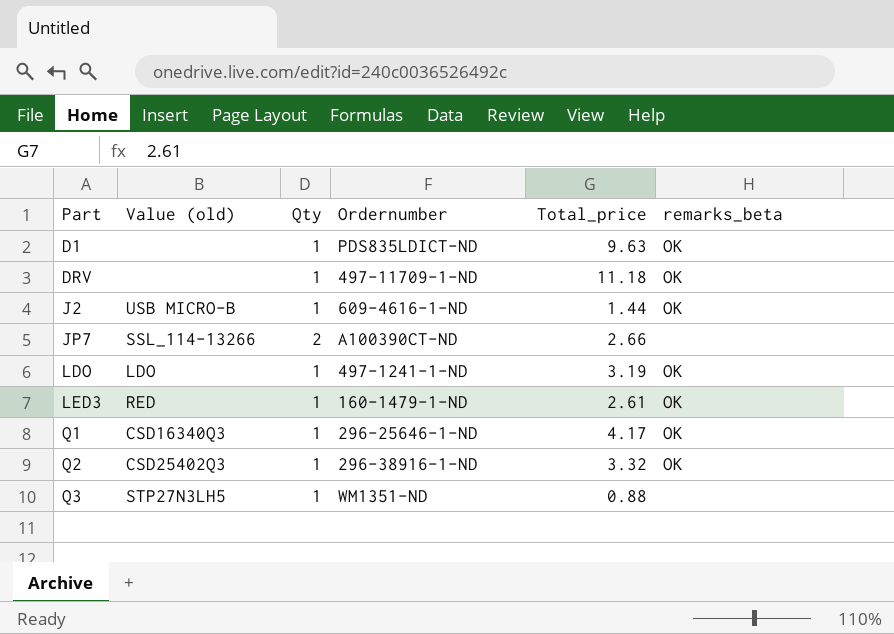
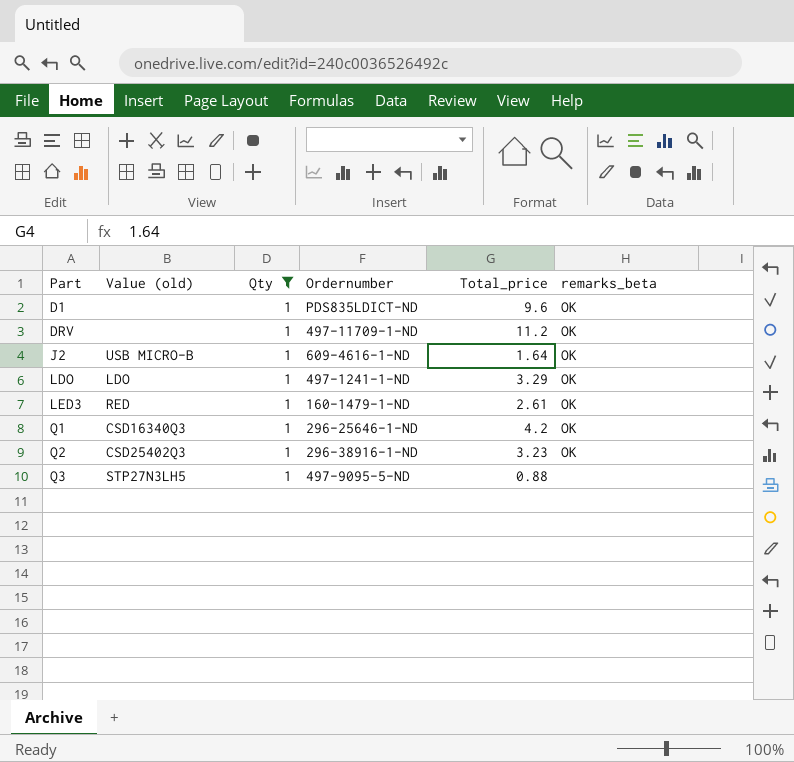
filter: none -> Qty = 1
D1 | Total_price: 9.63 -> 9.6
DRV | Total_price: 11.18 -> 11.2
J2 | Total_price: 1.44 -> 1.64
LDO | Total_price: 3.19 -> 3.29
Q1 | Total_price: 4.17 -> 4.2
Q2 | Total_price: 3.32 -> 3.23
Q3 | Ordernumber: WM1351-ND -> 497-9095-5-ND

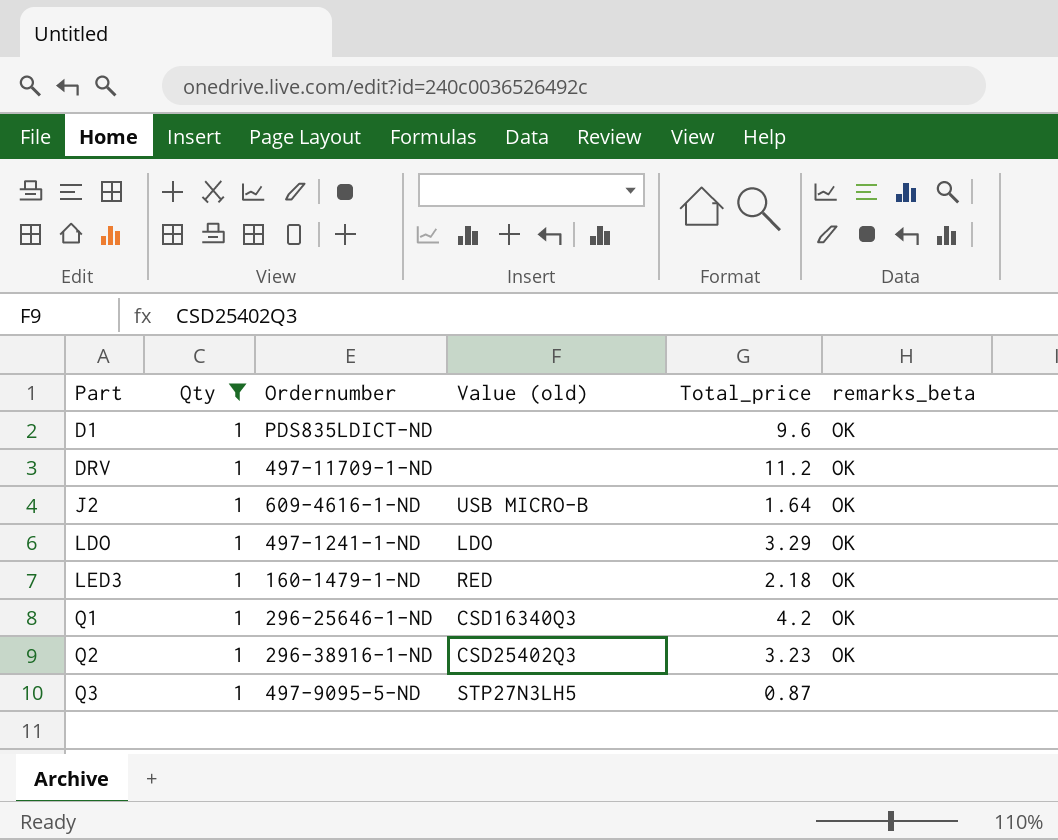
column Value (old) | position: 2 -> 4
LED3 | Total_price: 2.61 -> 2.18
Q3 | Total_price: 0.88 -> 0.87

